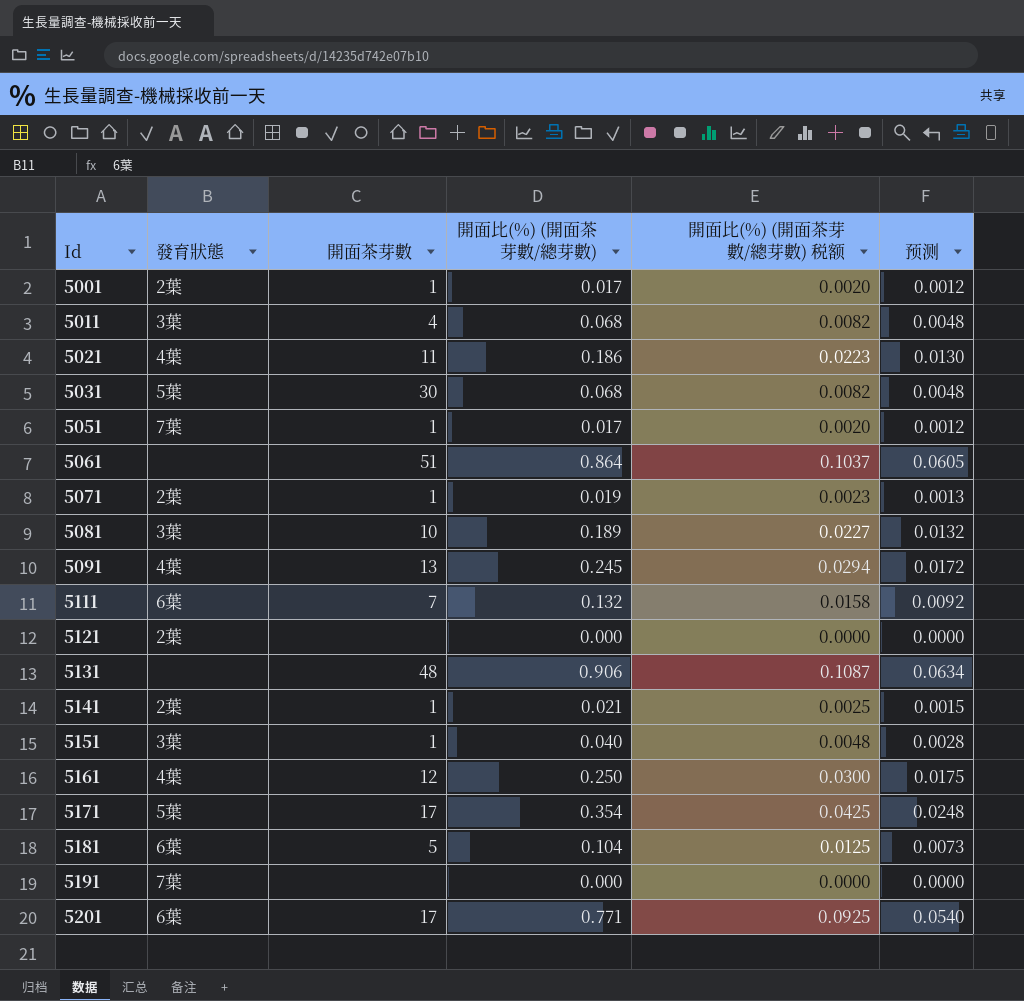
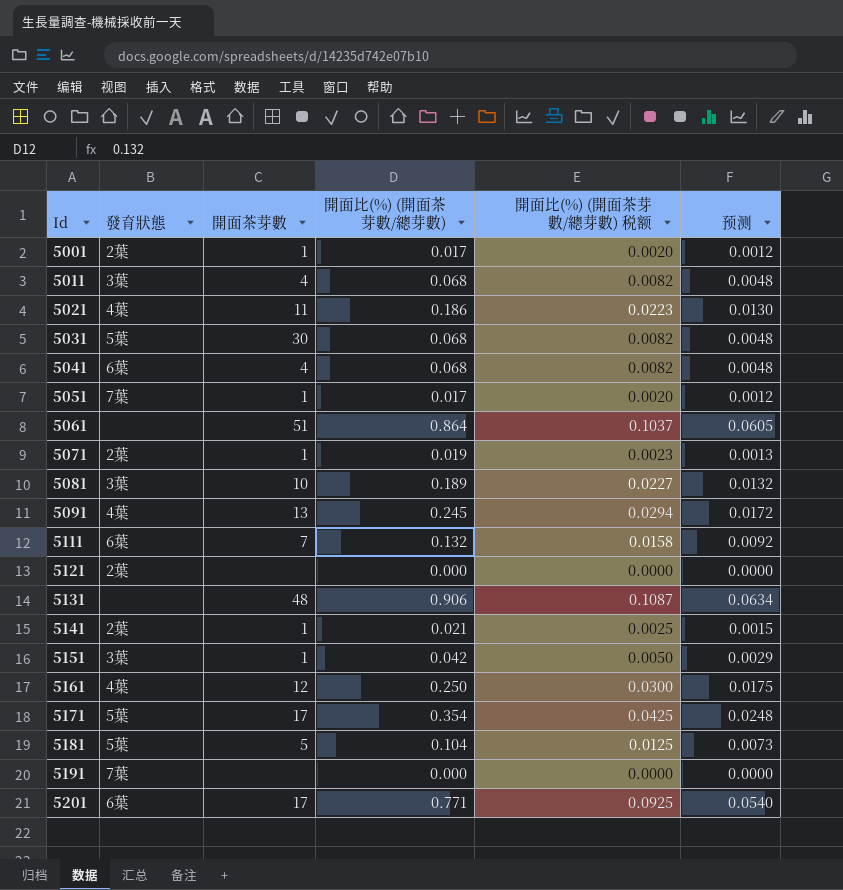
row 5041: none -> 6葉 | 4 | 0.068 | 0.0082 | 0.0048
5151 | 開面比(%) (開面茶芽數/總芽數): 0.040 -> 0.042
5151 | 開面比(%) (開面茶芽數/總芽數) 税额: 0.0048 -> 0.0050
5151 | 预测: 0.0028 -> 0.0029
5181 | 發育狀態: 6葉 -> 5葉

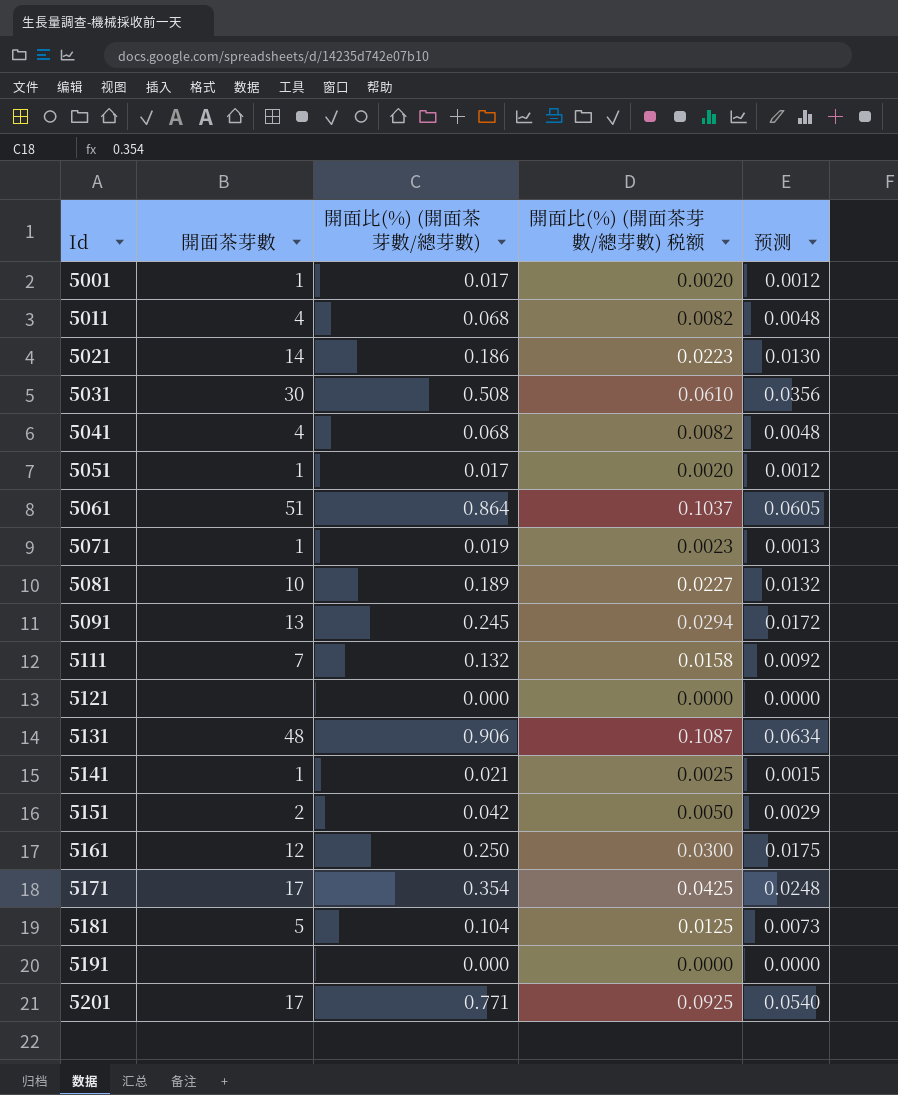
column 發育狀態 | position: 2 -> none
5021 | 開面茶芽數: 11 -> 14
5031 | 開面比(%) (開面茶芽數/總芽數): 0.068 -> 0.508
5031 | 開面比(%) (開面茶芽數/總芽數) 税额: 0.0082 -> 0.0610
5031 | 预测: 0.0048 -> 0.0356
5151 | 開面茶芽數: 1 -> 2

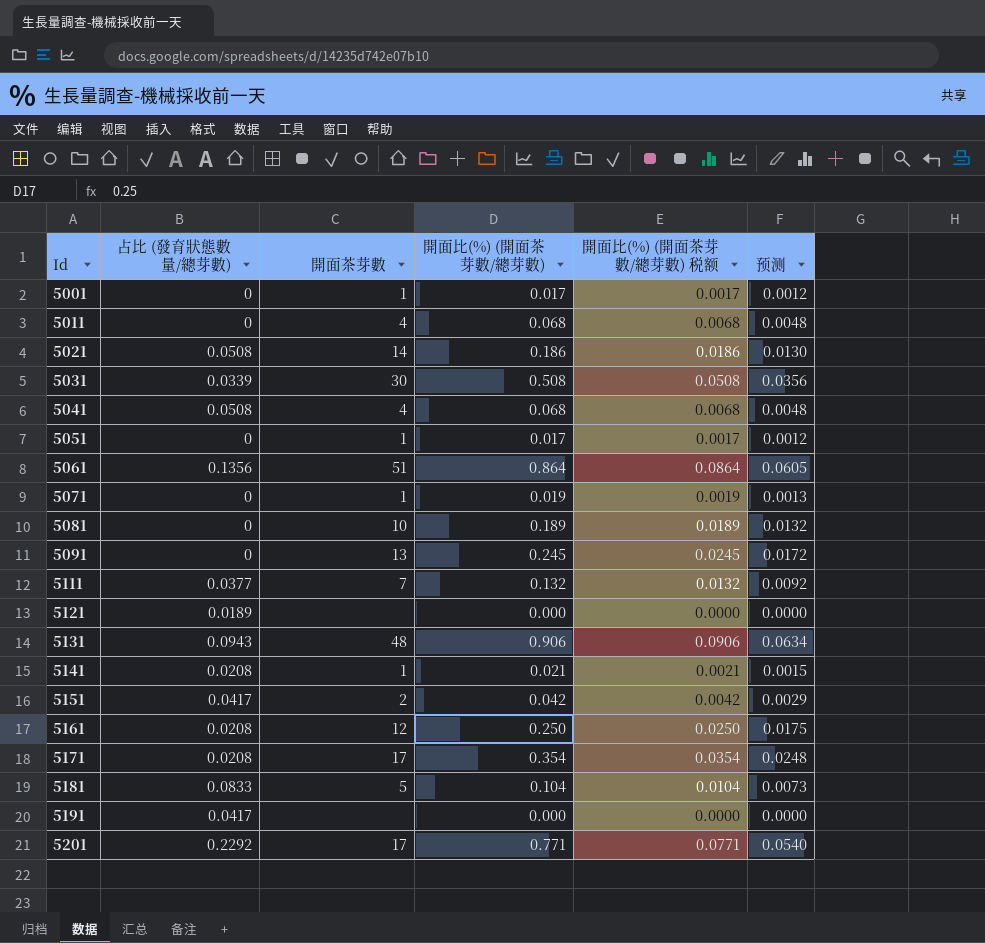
column 占比 (發育狀態數量/總芽數) | position: none -> 2
column 開面比(%) (開面茶芽數/總芽數) 税额 | formula: [開面比(%) (開面茶芽數/總芽數)] * 0.12 -> [開面比(%) (開面茶芽數/總芽數)] * 0.1

